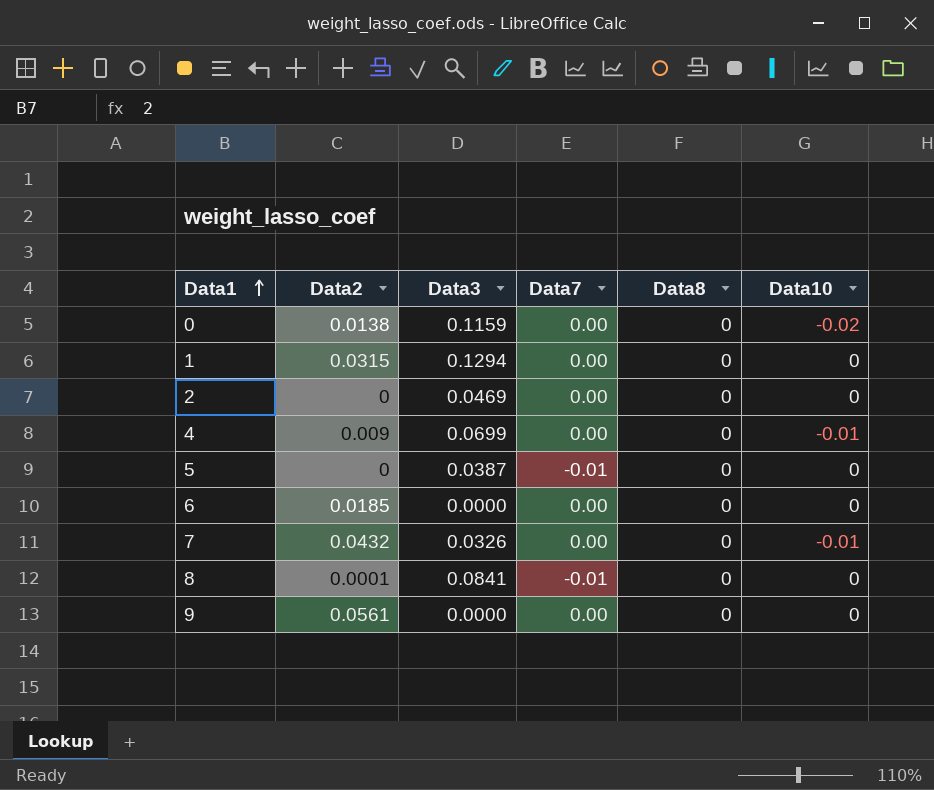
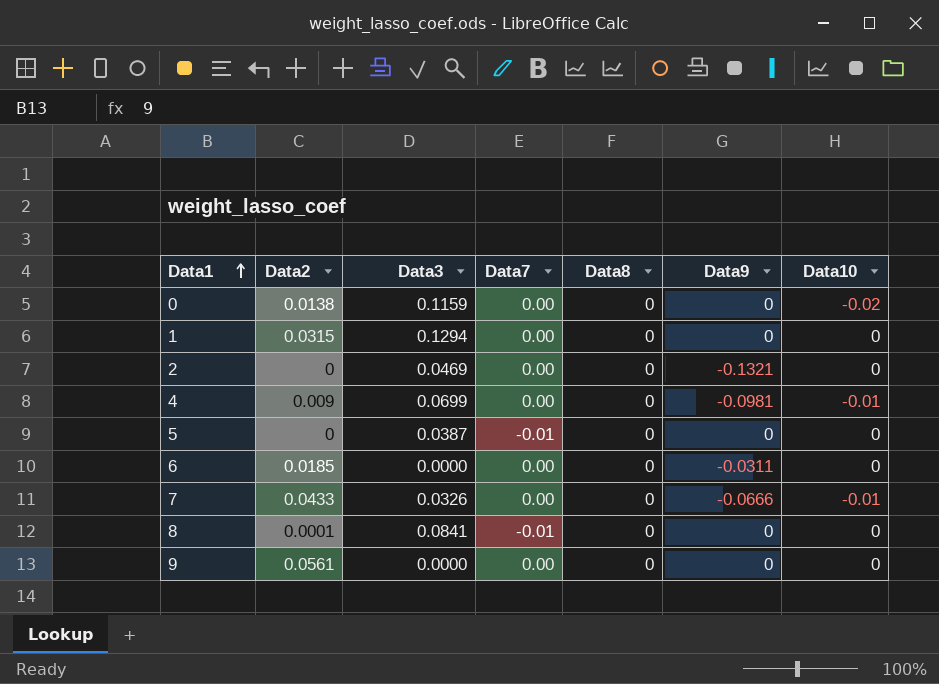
column Data9 | position: none -> 6
7 | Data2: 0.0432 -> 0.0433

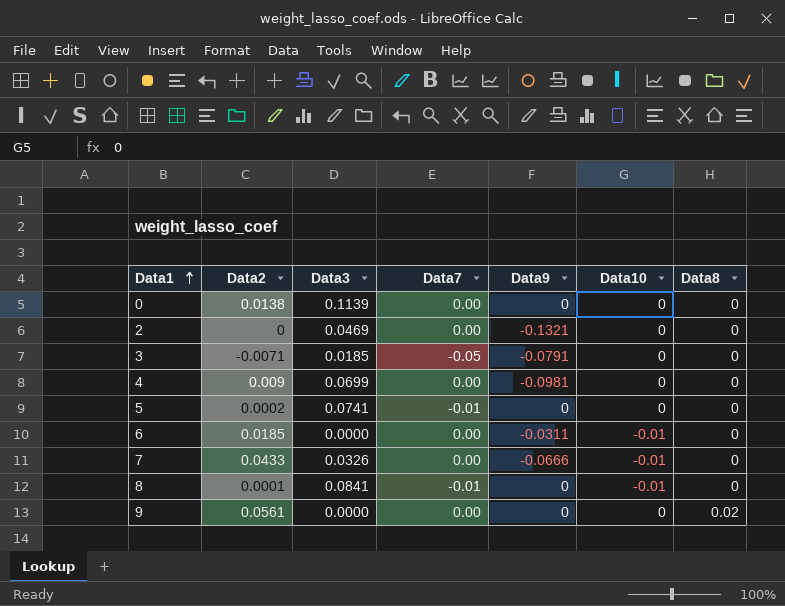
column Data8 | position: 5 -> 7
row 1: 0.0315 | 0.1294 | 0.00 | 0 | 0 | 0 -> none
0 | Data3: 0.1159 -> 0.1139
0 | Data10: -0.02 -> 0
row 3: none -> -0.0071 | 0.0185 | -0.05 | -0.0791 | 0 | 0
4 | Data10: -0.01 -> 0
5 | Data2: 0 -> 0.0002
5 | Data3: 0.0387 -> 0.0741
6 | Data10: 0 -> -0.01
8 | Data10: 0 -> -0.01
9 | Data8: 0 -> 0.02

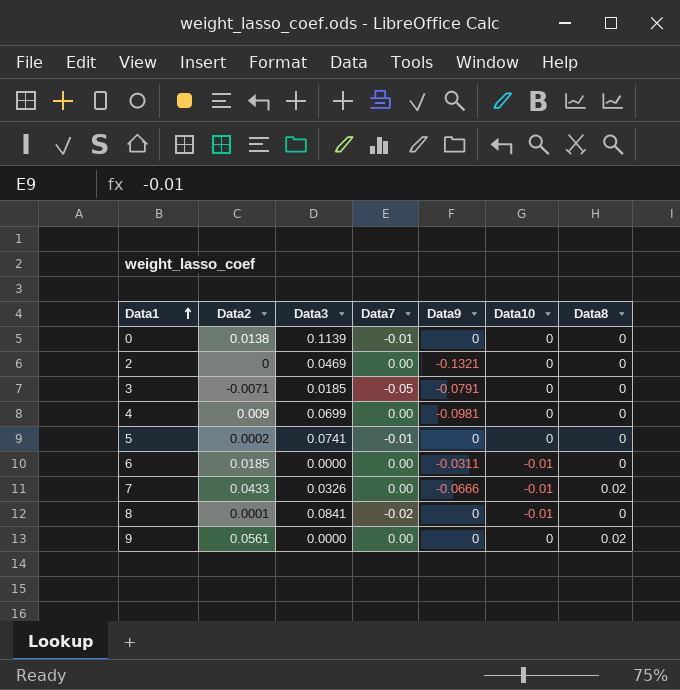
0 | Data7: 0.00 -> -0.01
7 | Data8: 0 -> 0.02
8 | Data7: -0.01 -> -0.02

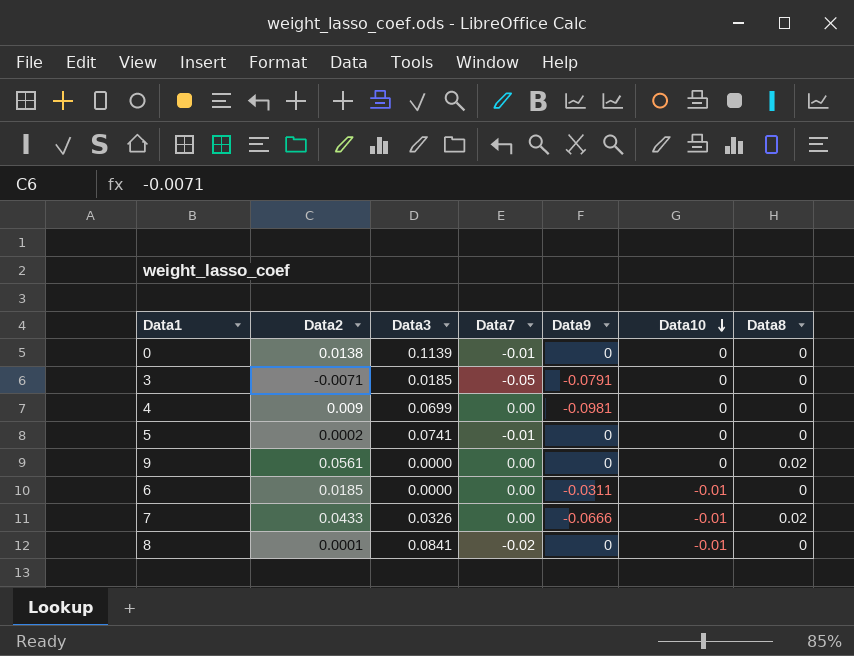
row order: Data1 ascending -> Data10 descending
row 2: 0 | 0.0469 | 0.00 | -0.1321 | 0 | 0 -> none

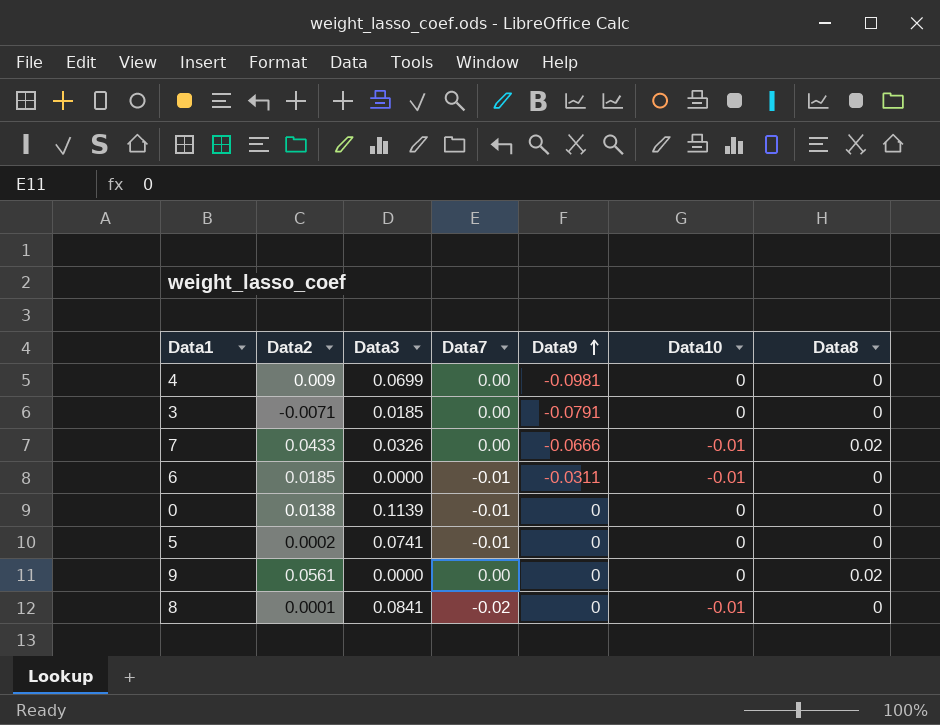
row order: Data10 descending -> Data9 ascending
3 | Data7: -0.05 -> 0.00
6 | Data7: 0.00 -> -0.01

